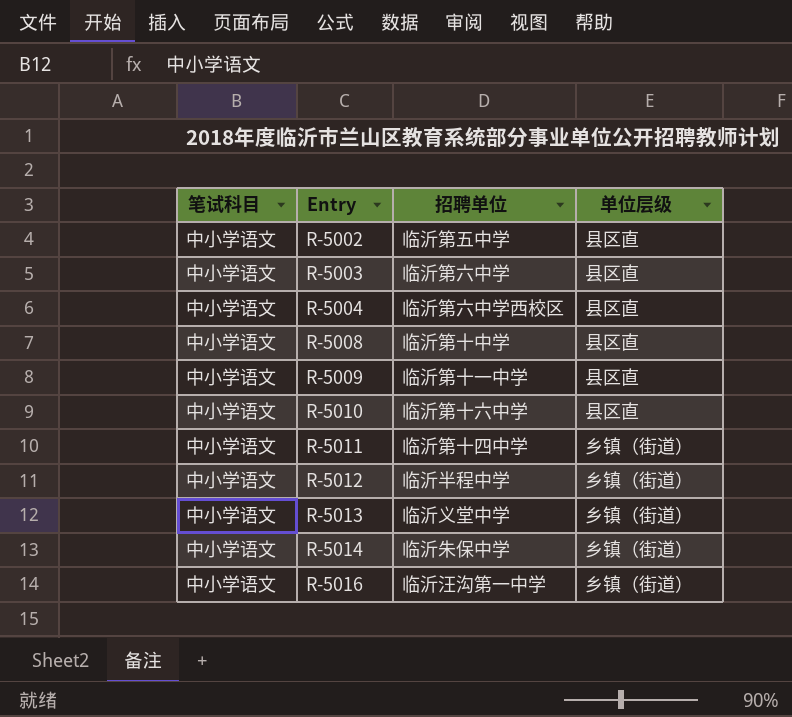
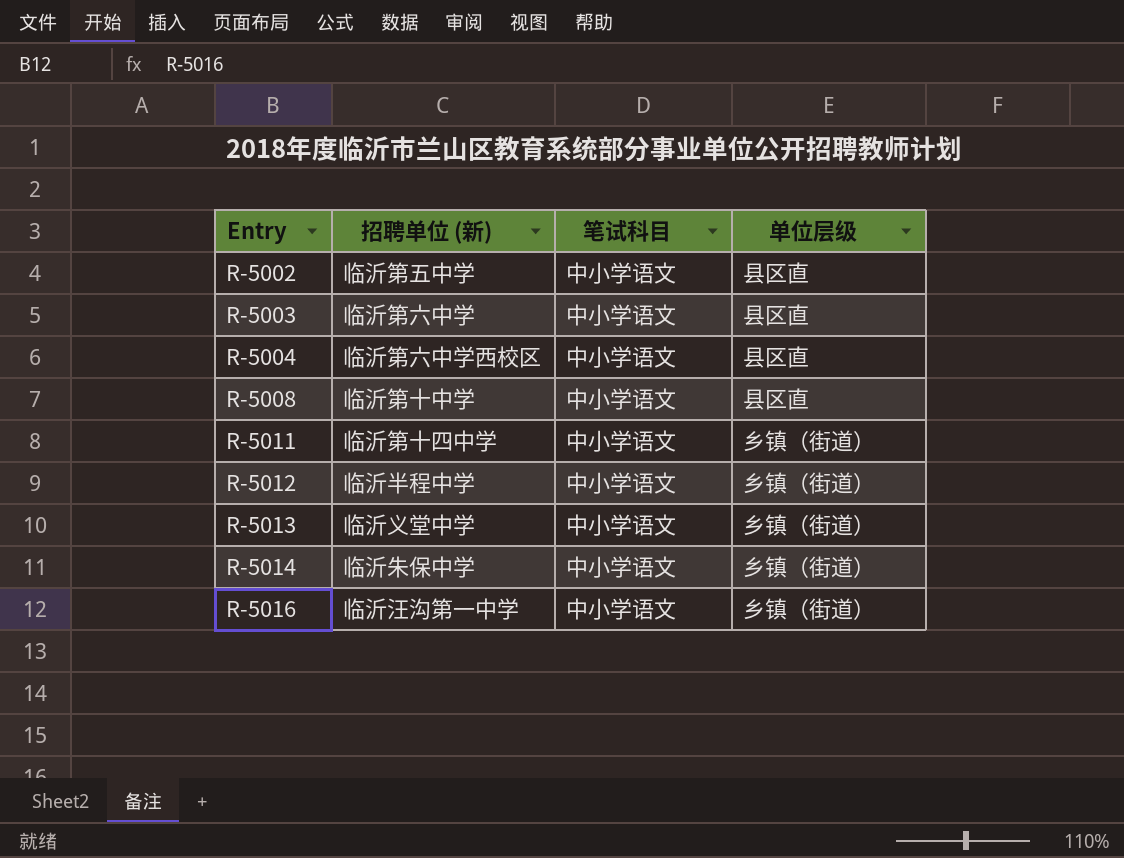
column name: 招聘单位 -> 招聘单位 (新)
column 笔试科目 | position: 1 -> 3
row R-5009: 中小学语文 | 临沂第十一中学 | 县区直 -> none
row R-5010: 中小学语文 | 临沂第十六中学 | 县区直 -> none

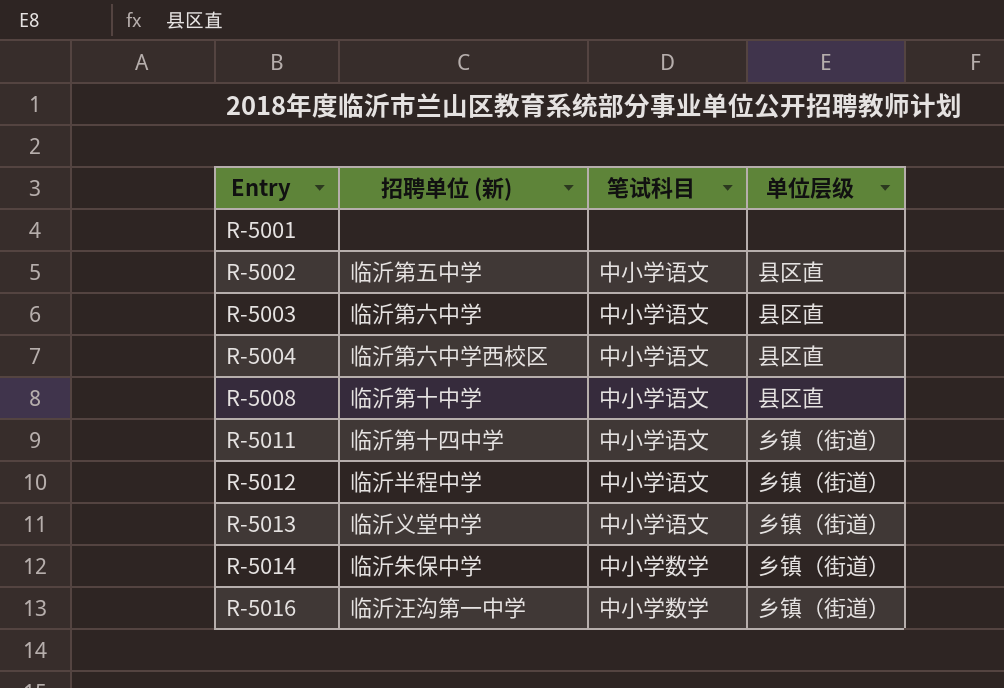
row R-5001: none -> none | none | none
R-5014 | 笔试科目: 中小学语文 -> 中小学数学
R-5016 | 笔试科目: 中小学语文 -> 中小学数学

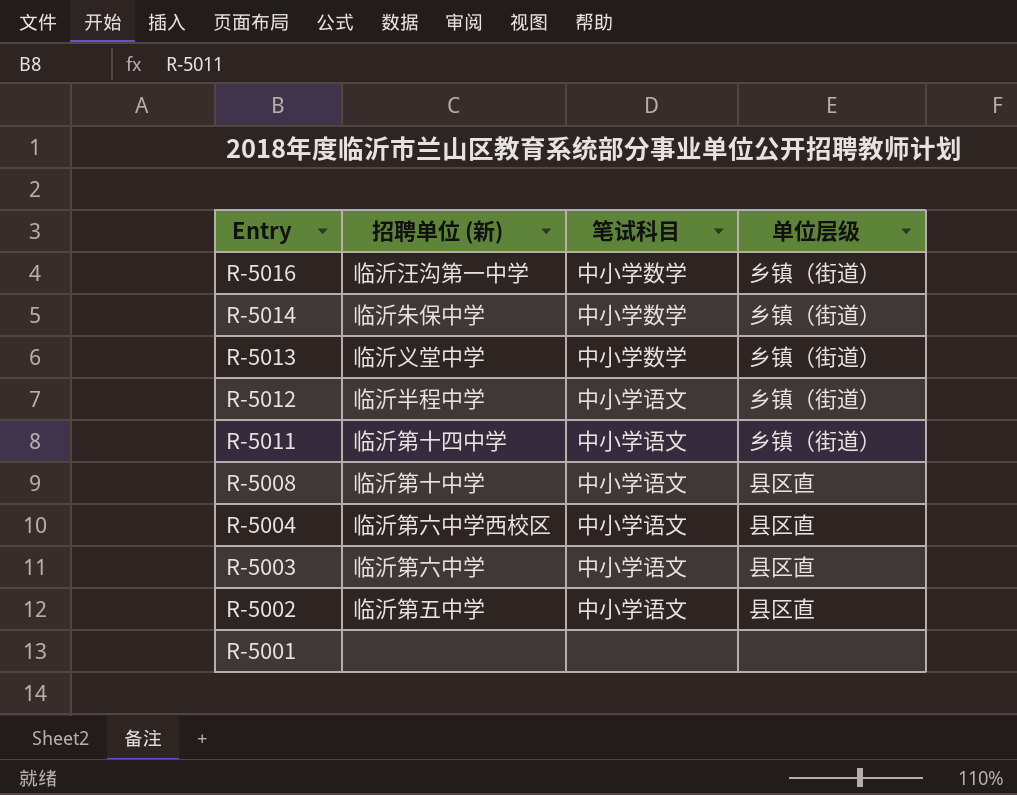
row order: Entry ascending -> Entry descending
R-5013 | 笔试科目: 中小学语文 -> 中小学数学

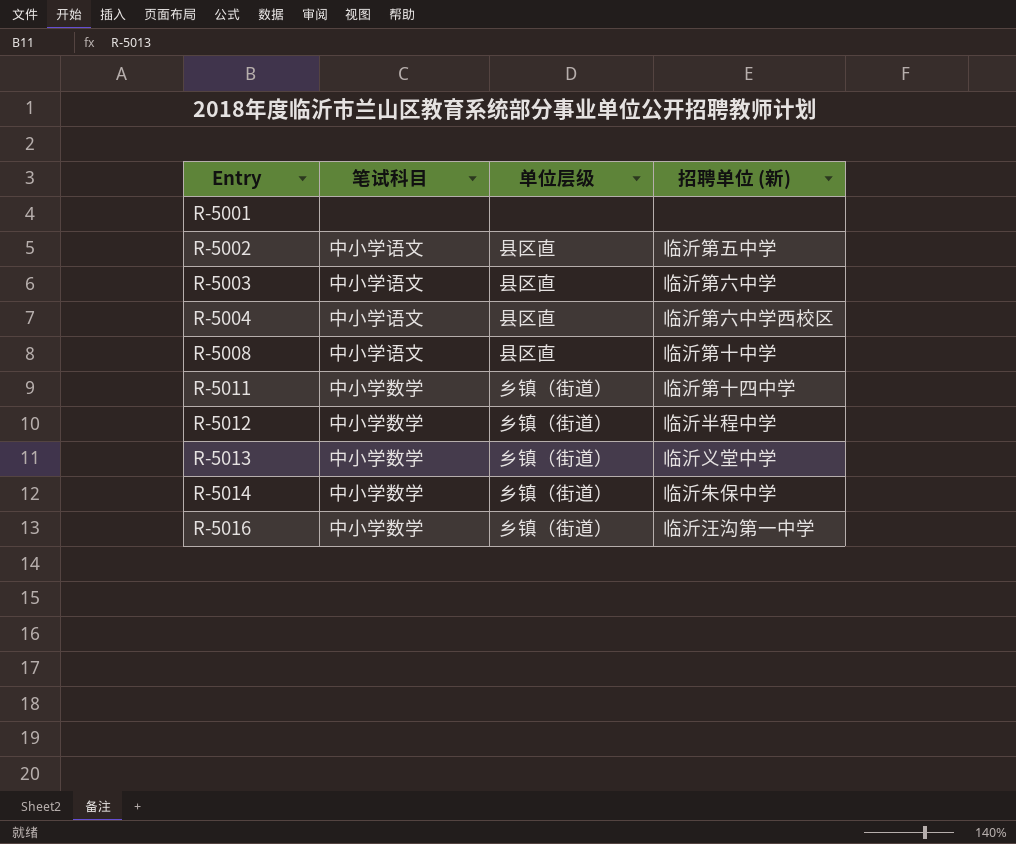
row order: Entry descending -> Entry ascending
column 招聘单位 (新) | position: 2 -> 4
R-5011 | 笔试科目: 中小学语文 -> 中小学数学
R-5012 | 笔试科目: 中小学语文 -> 中小学数学

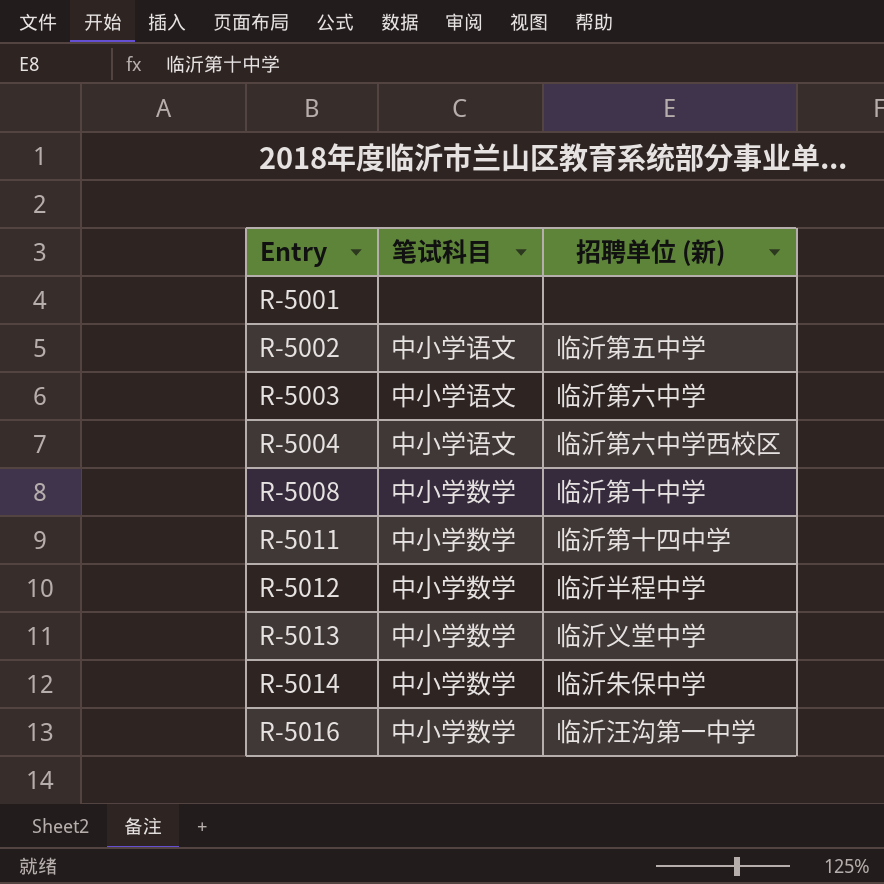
column 单位层级 | position: 3 -> none
R-5008 | 笔试科目: 中小学语文 -> 中小学数学

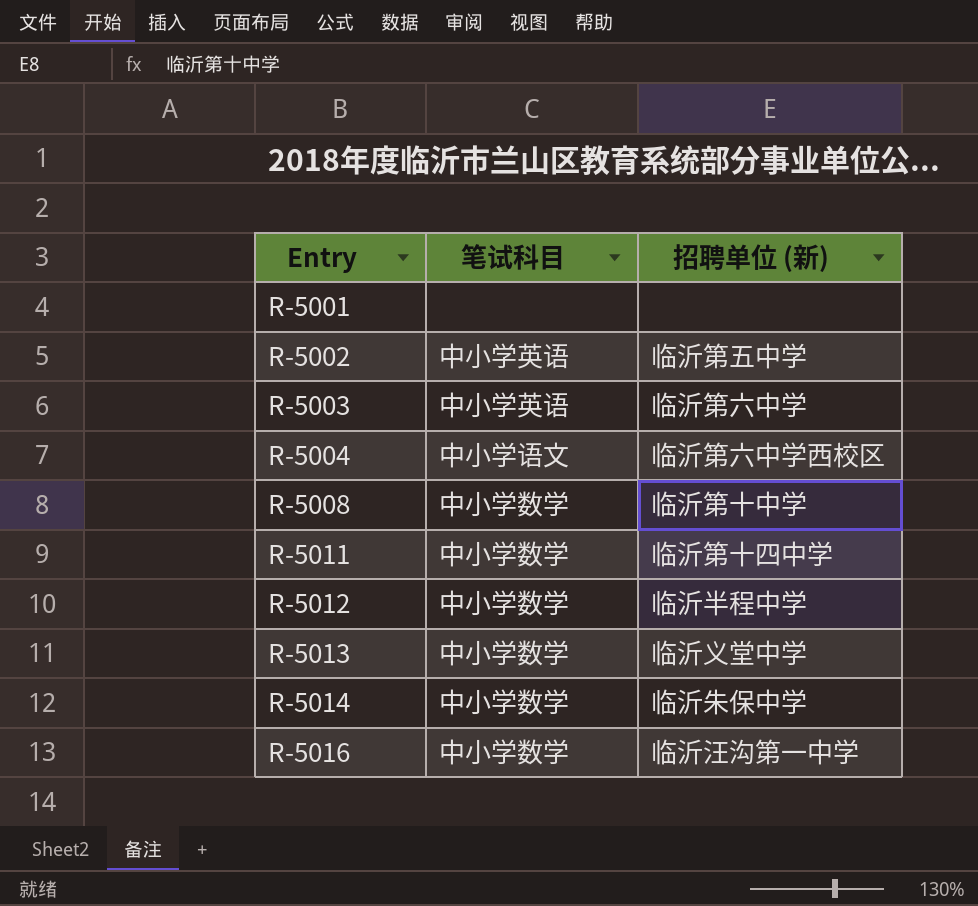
R-5002 | 笔试科目: 中小学语文 -> 中小学英语
R-5003 | 笔试科目: 中小学语文 -> 中小学英语

